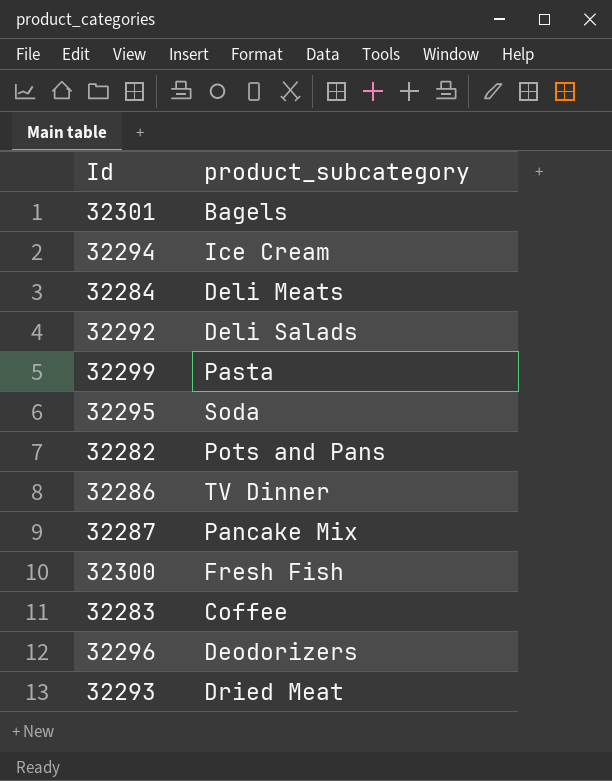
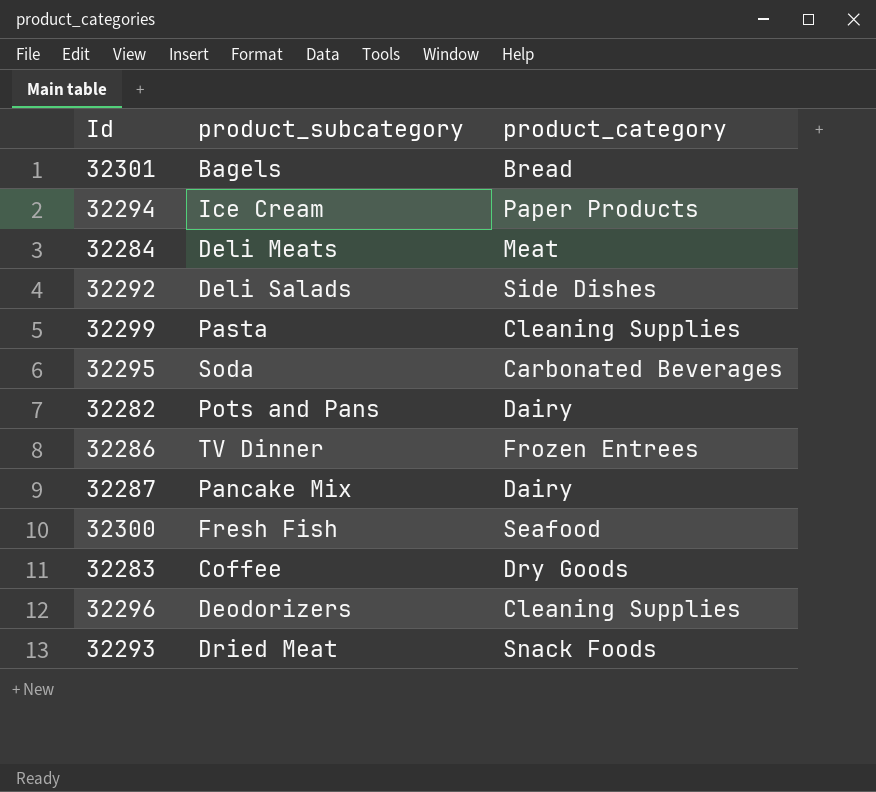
column product_category | position: none -> 3

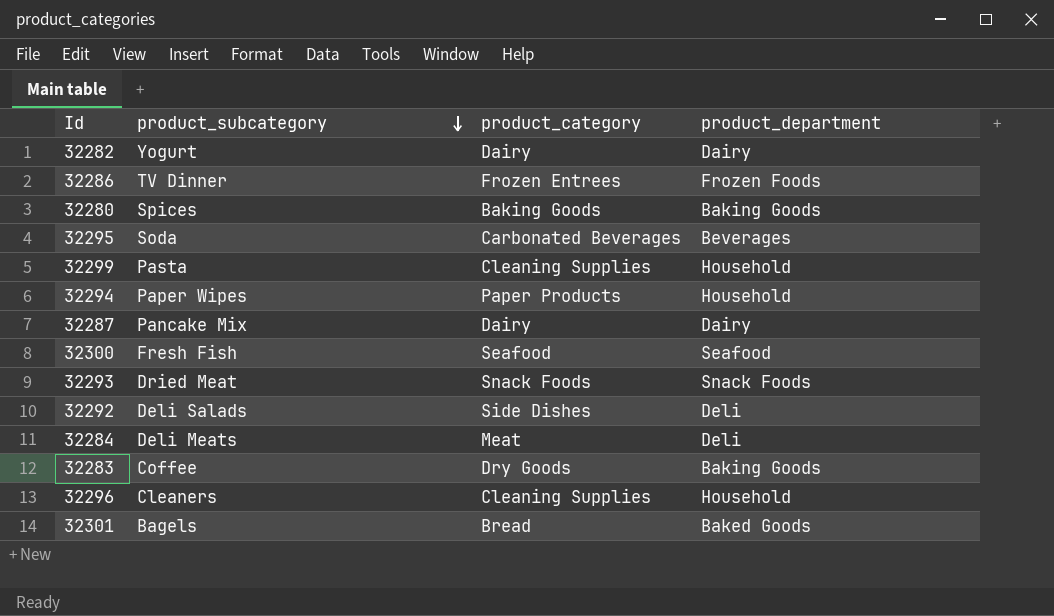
row order: none -> product_subcategory descending
column product_department | position: none -> 4
32282 | product_subcategory: Pots and Pans -> Yogurt
row 32280: none -> Spices | Baking Goods | Baking Goods
32294 | product_subcategory: Ice Cream -> Paper Wipes
32296 | product_subcategory: Deodorizers -> Cleaners

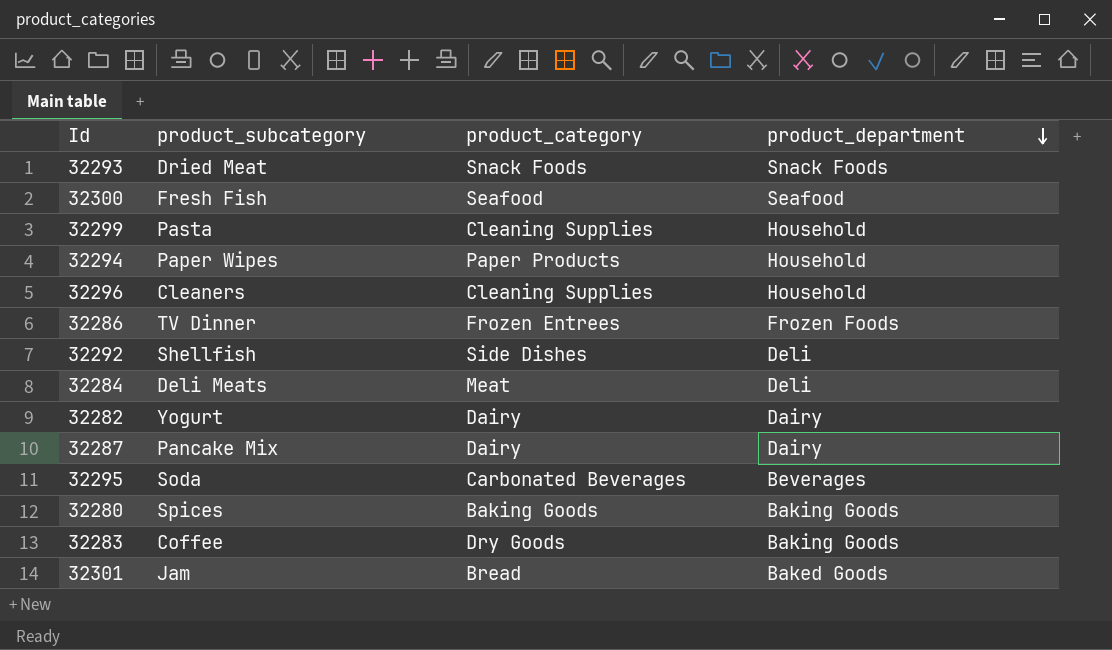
row order: product_subcategory descending -> product_department descending
32292 | product_subcategory: Deli Salads -> Shellfish
32301 | product_subcategory: Bagels -> Jam

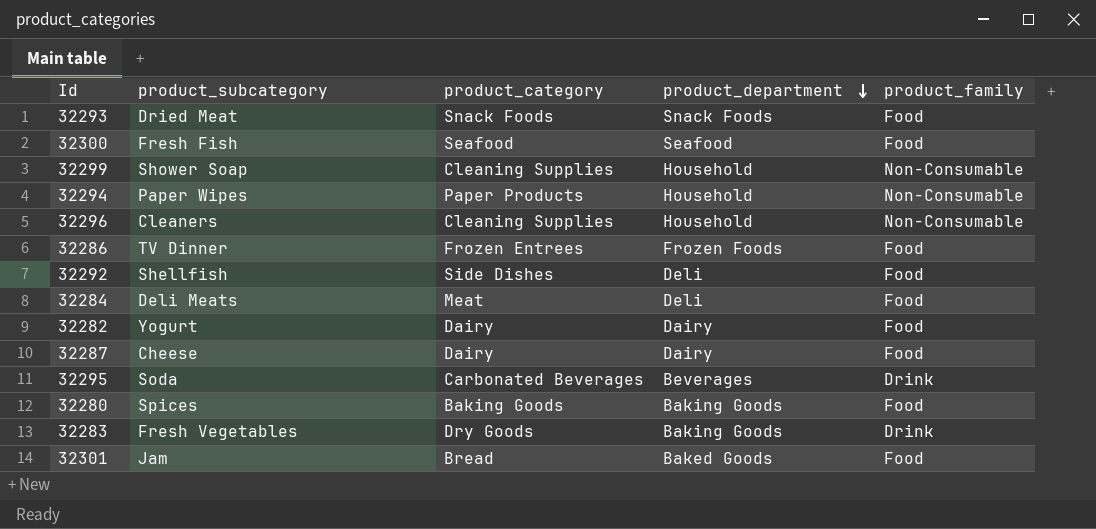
column product_family | position: none -> 5
32299 | product_subcategory: Pasta -> Shower Soap
32287 | product_subcategory: Pancake Mix -> Cheese
32283 | product_subcategory: Coffee -> Fresh Vegetables

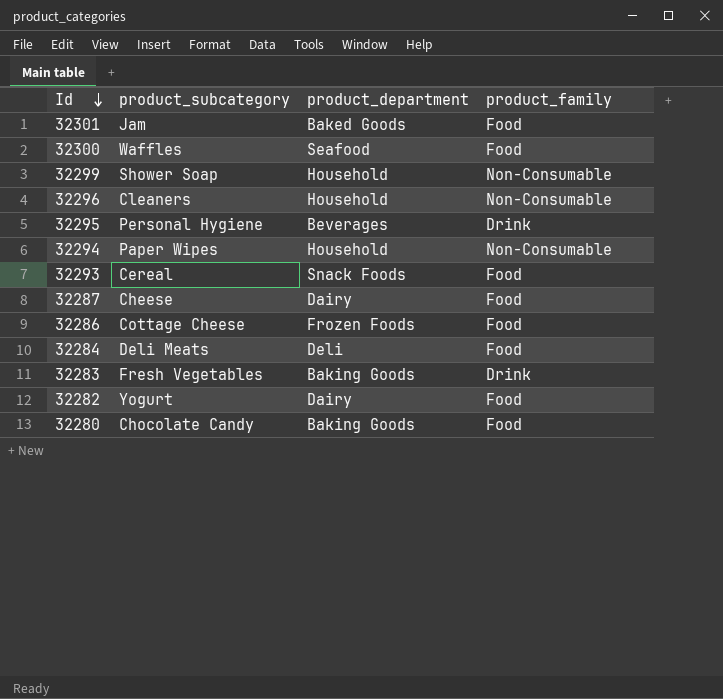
row order: product_department descending -> Id descending
column product_category | position: 3 -> none
row 32292: Shellfish | Side Dishes | Deli | Food -> none
32300 | product_subcategory: Fresh Fish -> Waffles
32295 | product_subcategory: Soda -> Personal Hygiene
32293 | product_subcategory: Dried Meat -> Cereal
32286 | product_subcategory: TV Dinner -> Cottage Cheese
32280 | product_subcategory: Spices -> Chocolate Candy

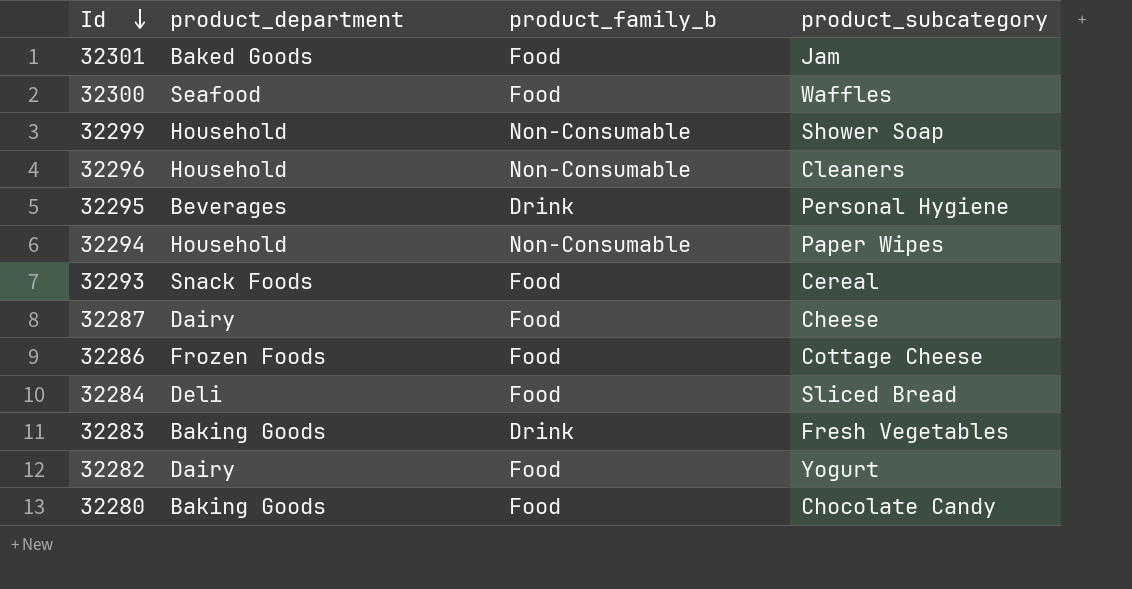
column name: product_family -> product_family_b
column product_subcategory | position: 2 -> 4
32284 | product_subcategory: Deli Meats -> Sliced Bread

